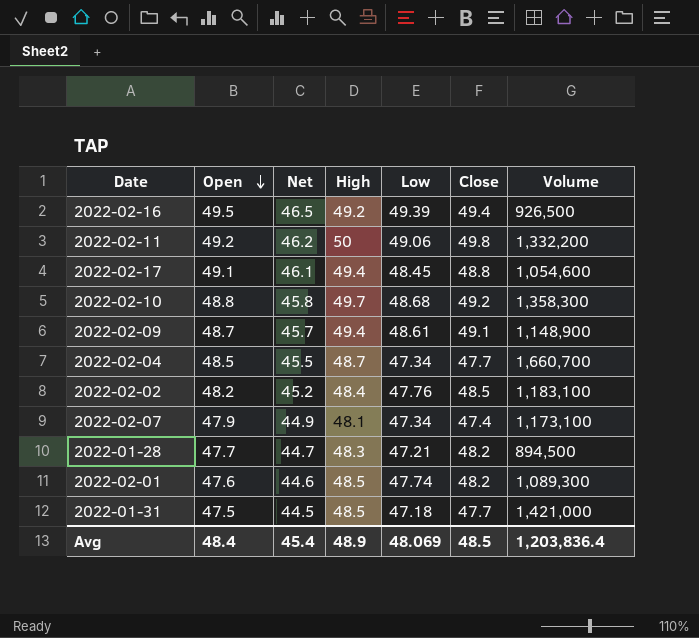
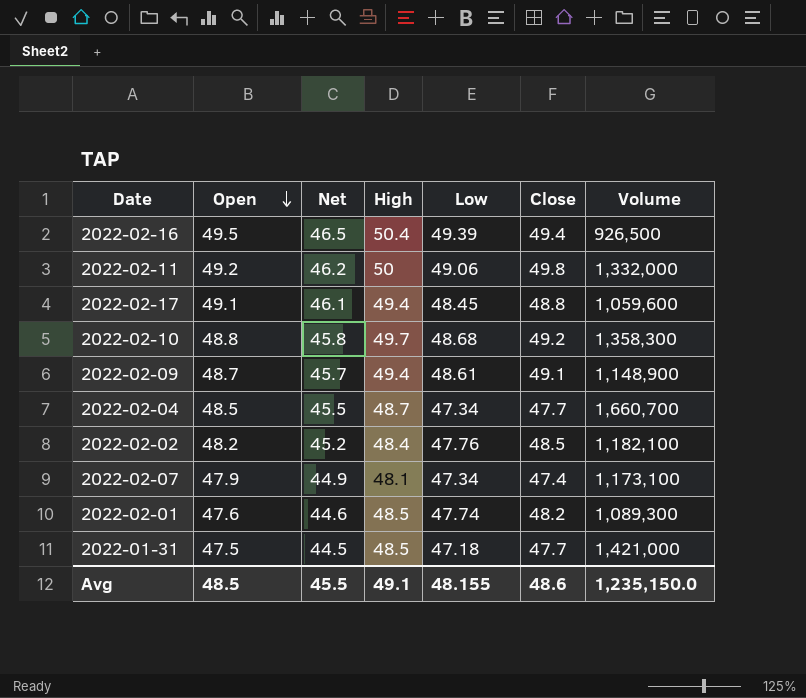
row 2022-01-28: 47.7 | 44.7 | 48.3 | 47.21 | 48.2 | 894,500 -> none
2022-02-16 | High: 49.2 -> 50.4
2022-02-11 | Volume: 1,332,200 -> 1,332,000
2022-02-17 | Volume: 1,054,600 -> 1,059,600
2022-02-02 | Volume: 1,183,100 -> 1,182,100
Avg | Open: 48.4 -> 48.5
Avg | Net: 45.4 -> 45.5
Avg | High: 48.9 -> 49.1
Avg | Low: 48.069 -> 48.155
Avg | Close: 48.5 -> 48.6
Avg | Volume: 1,203,836.4 -> 1,235,150.0

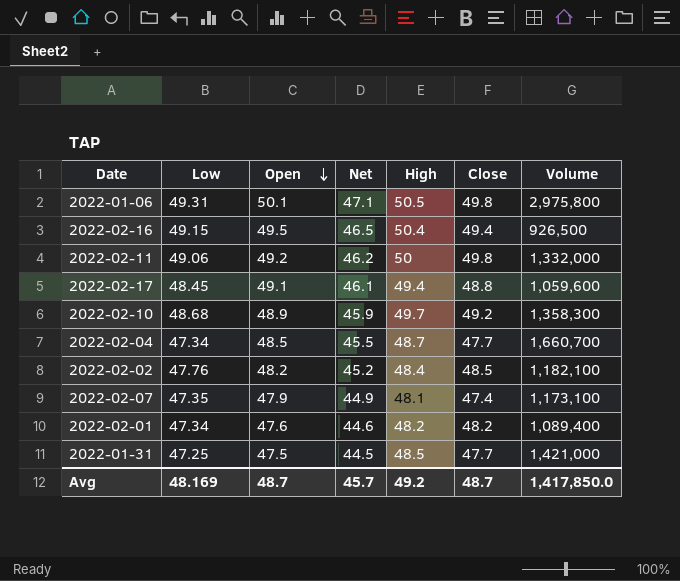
column Low | position: 5 -> 2
row 2022-02-09: 48.7 | 45.7 | 49.4 | 48.61 | 49.1 | 1,148,900 -> none
row 2022-01-06: none -> 49.31 | 50.1 | 47.1 | 50.5 | 49.8 | 2,975,800
2022-02-16 | Low: 49.39 -> 49.15
2022-02-10 | Open: 48.8 -> 48.9
2022-02-10 | Net: 45.8 -> 45.9
2022-02-07 | Low: 47.34 -> 47.35
2022-02-01 | Low: 47.74 -> 47.34
2022-02-01 | High: 48.5 -> 48.2
2022-02-01 | Volume: 1,089,300 -> 1,089,400
2022-01-31 | Low: 47.18 -> 47.25
Avg | Low: 48.155 -> 48.169
Avg | Open: 48.5 -> 48.7
Avg | Net: 45.5 -> 45.7
Avg | High: 49.1 -> 49.2
Avg | Close: 48.6 -> 48.7
Avg | Volume: 1,235,150.0 -> 1,417,850.0

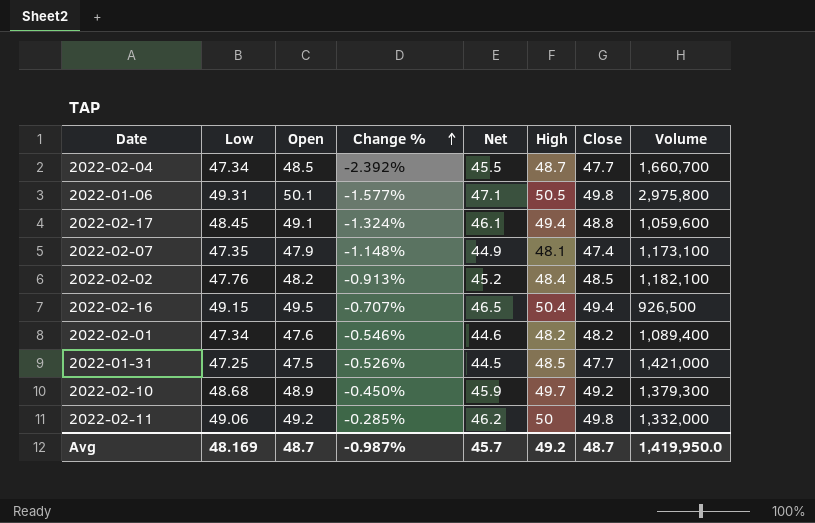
row order: Open descending -> Change % ascending
column Change % | formula: none -> ([Low] - [Open]) / [Open]
2022-02-10 | Volume: 1,358,300 -> 1,379,300
Avg | Volume: 1,417,850.0 -> 1,419,950.0

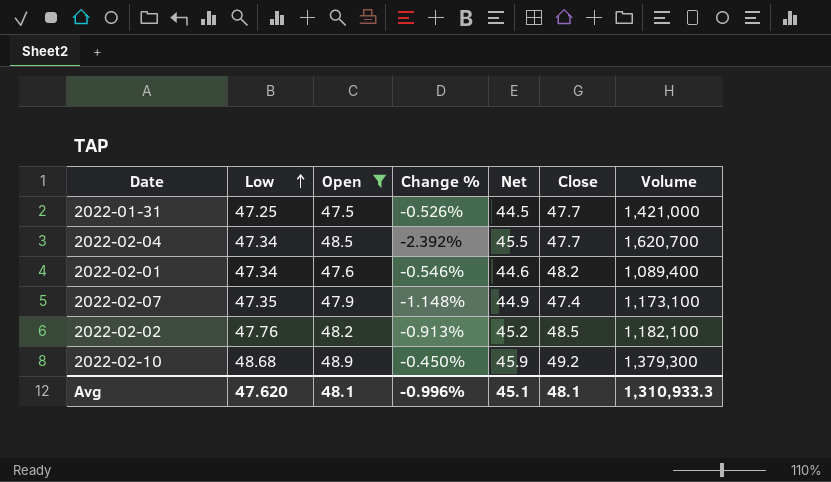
filter: none -> Open <= 48.9
row order: Change % ascending -> Low ascending
column High | position: 6 -> none
2022-02-04 | Volume: 1,660,700 -> 1,620,700
Avg | Low: 48.169 -> 47.620
Avg | Open: 48.7 -> 48.1
Avg | Change %: -0.987% -> -0.996%
Avg | Net: 45.7 -> 45.1
Avg | Close: 48.7 -> 48.1
Avg | Volume: 1,419,950.0 -> 1,310,933.3

